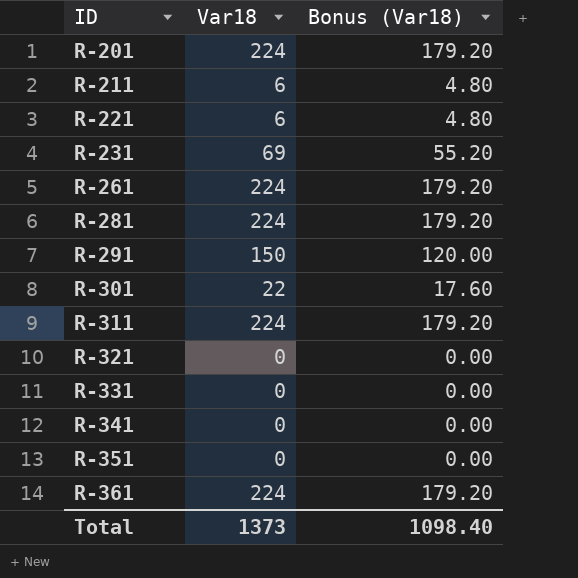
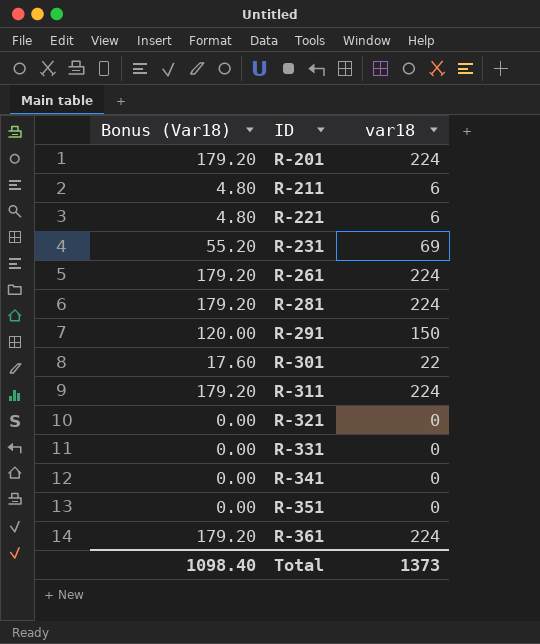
column Bonus (Var18) | position: 3 -> 1
column name: Var18 -> var18

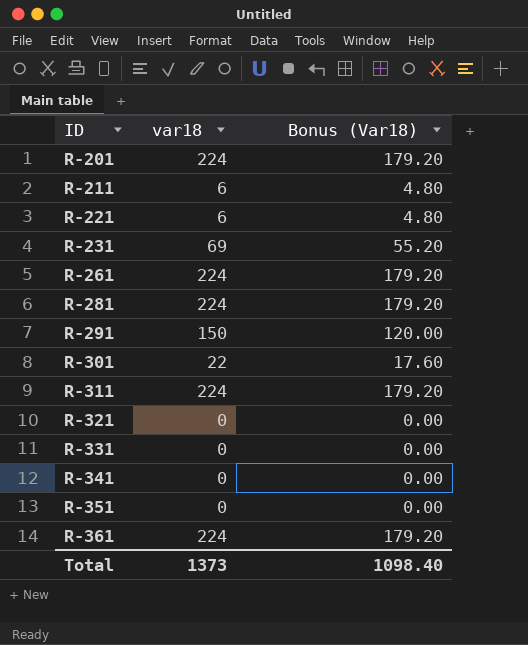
column Bonus (Var18) | position: 1 -> 3

